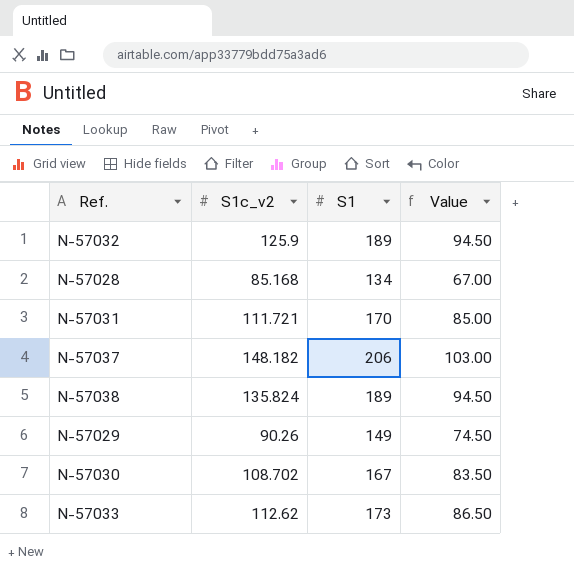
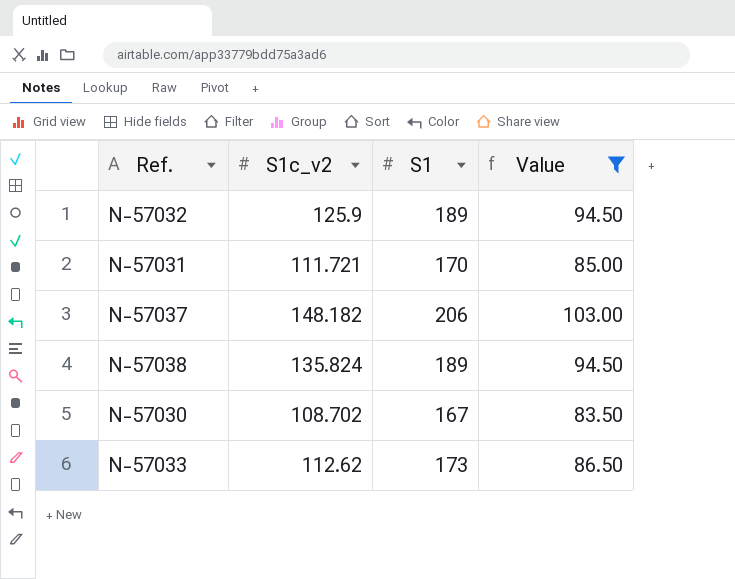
filter: none -> Value >= 83.50

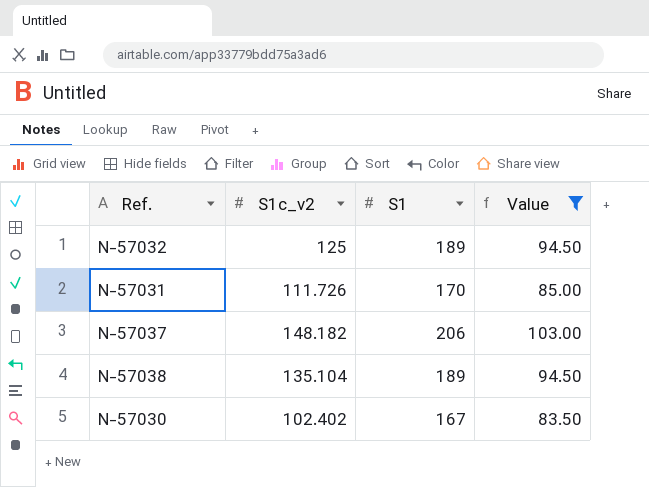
row N-57033: 112.62 | 173 | 86.50 -> none
N-57032 | S1c_v2: 125.9 -> 125
N-57031 | S1c_v2: 111.721 -> 111.726
N-57038 | S1c_v2: 135.824 -> 135.104
N-57030 | S1c_v2: 108.702 -> 102.402

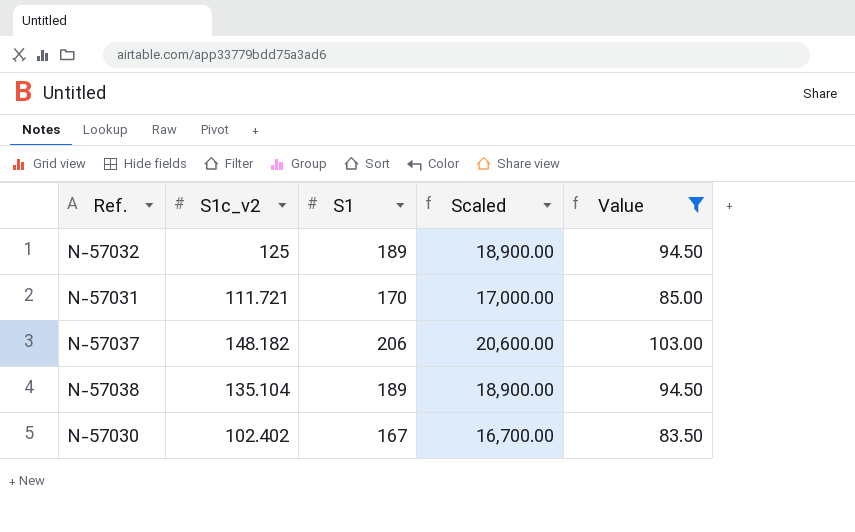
column Scaled | formula: none -> [S1] * 100
N-57031 | S1c_v2: 111.726 -> 111.721

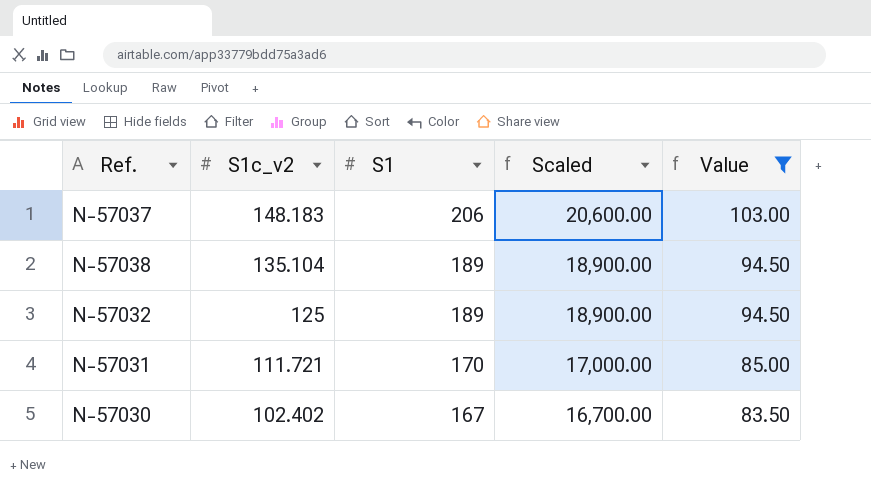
row order: none -> S1c_v2 descending
N-57037 | S1c_v2: 148.182 -> 148.183

